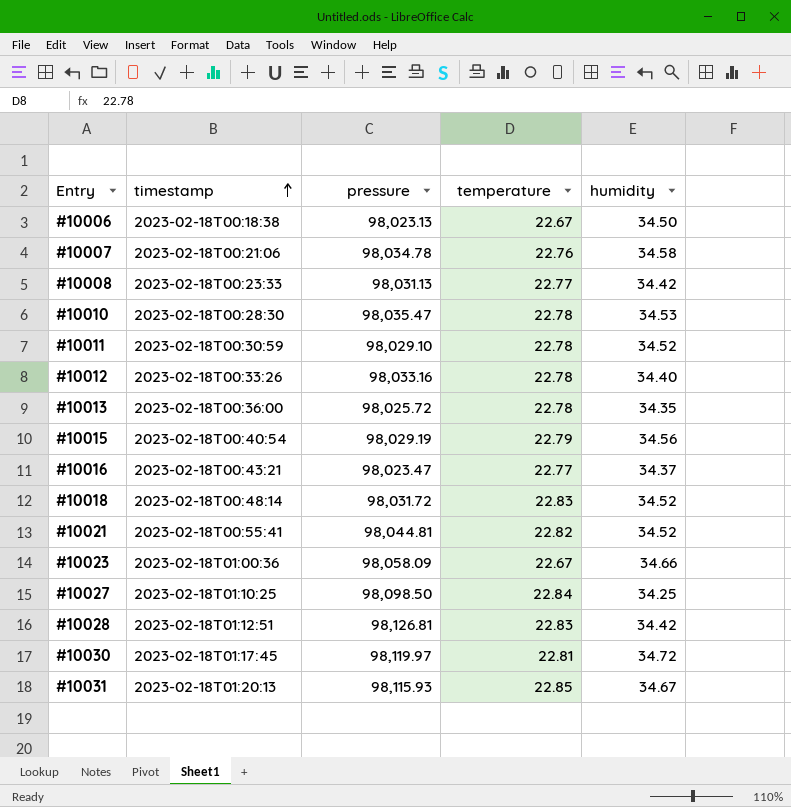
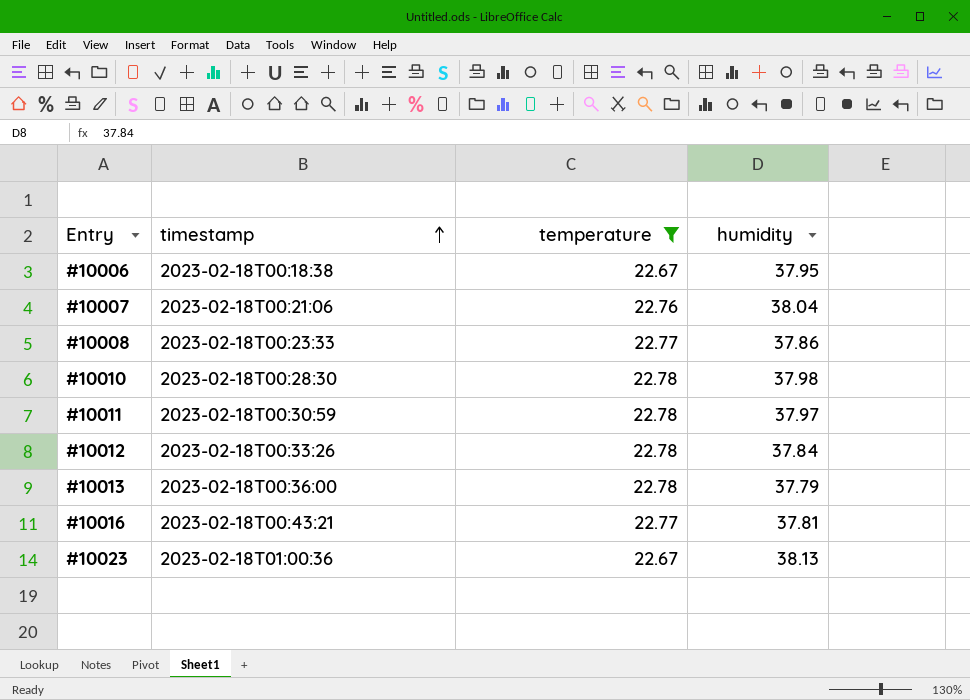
filter: none -> temperature <= 22.78
column pressure | position: 3 -> none
#10006 | humidity: 34.50 -> 37.95
#10007 | humidity: 34.58 -> 38.04
#10008 | humidity: 34.42 -> 37.86
#10010 | humidity: 34.53 -> 37.98
#10011 | humidity: 34.52 -> 37.97
#10012 | humidity: 34.40 -> 37.84
#10013 | humidity: 34.35 -> 37.79
#10016 | humidity: 34.37 -> 37.81
#10023 | humidity: 34.66 -> 38.13

